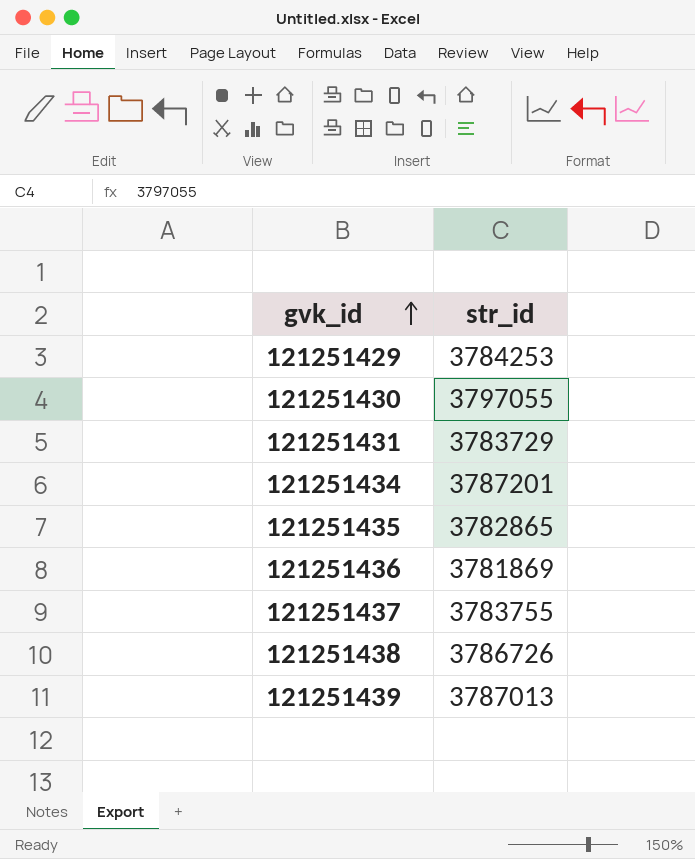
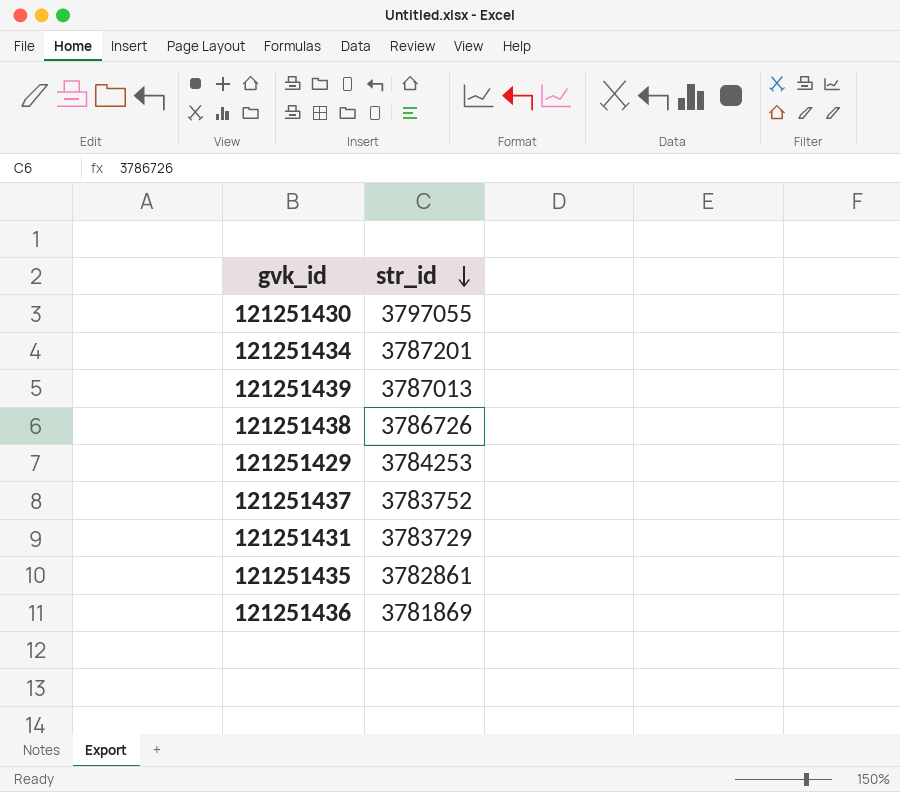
row order: gvk_id ascending -> str_id descending
121251437 | str_id: 3783755 -> 3783752
121251435 | str_id: 3782865 -> 3782861

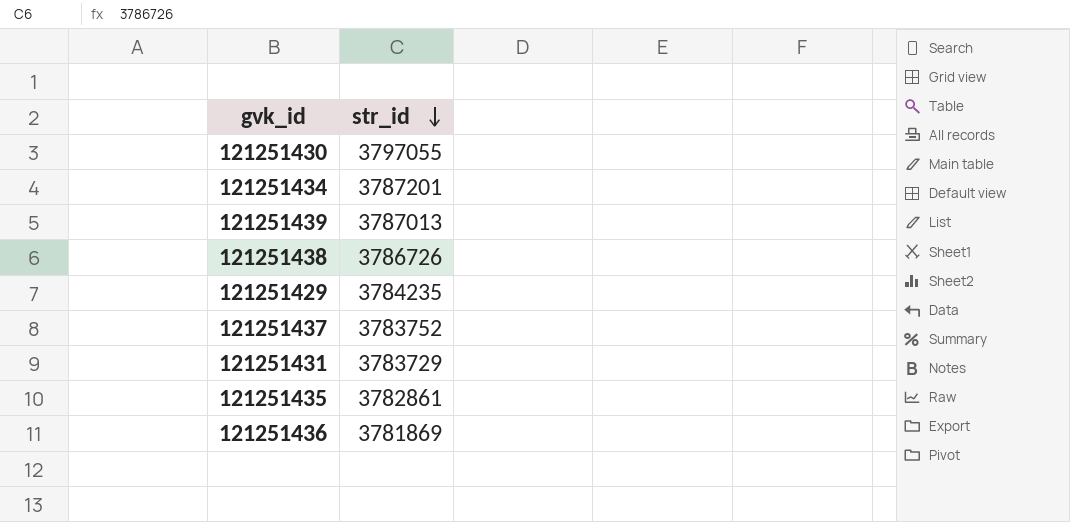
121251429 | str_id: 3784253 -> 3784235

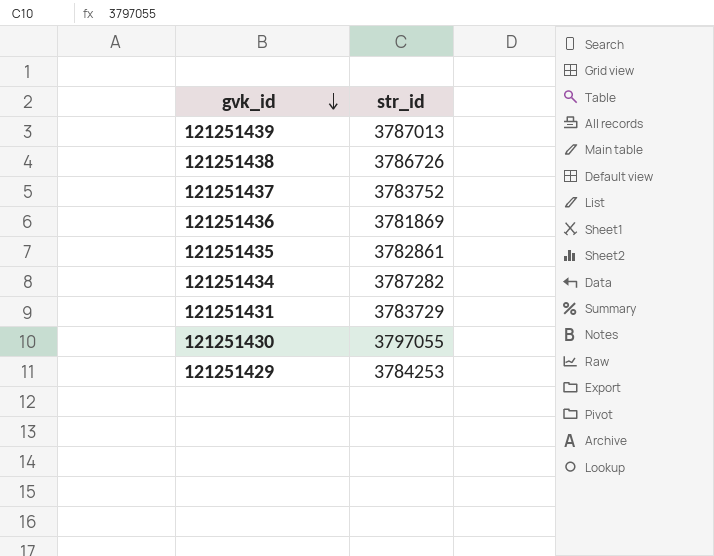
row order: str_id descending -> gvk_id descending
121251434 | str_id: 3787201 -> 3787282
121251429 | str_id: 3784235 -> 3784253

